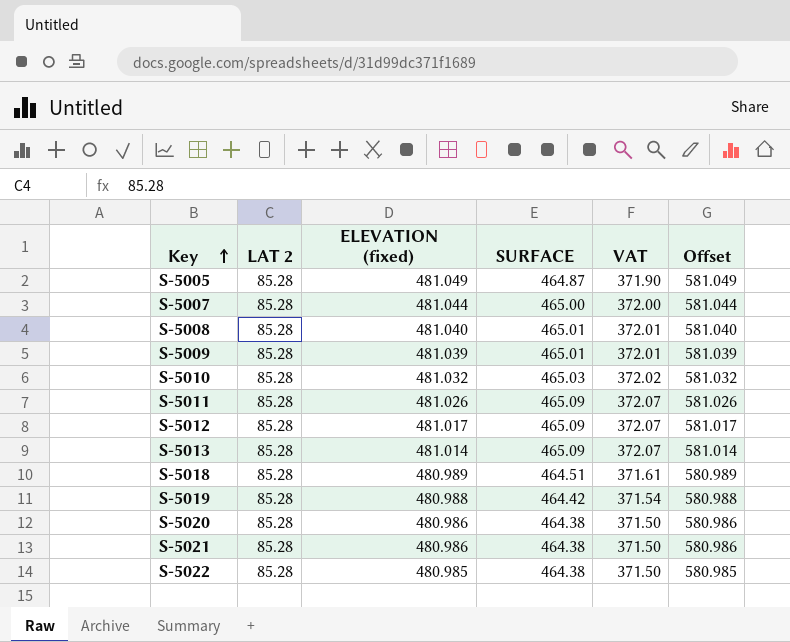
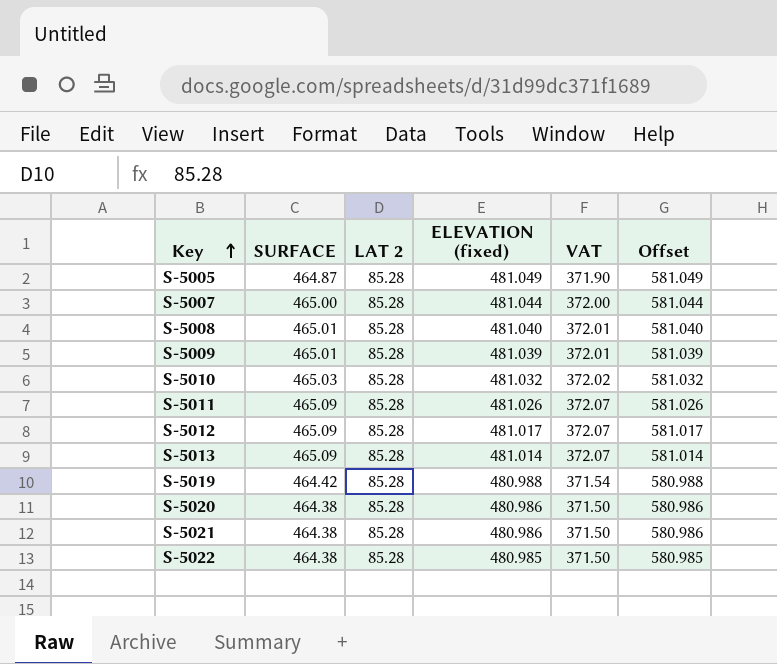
column SURFACE | position: 4 -> 2
row S-5018: 85.28 | 480.989 | 464.51 | 371.61 | 580.989 -> none

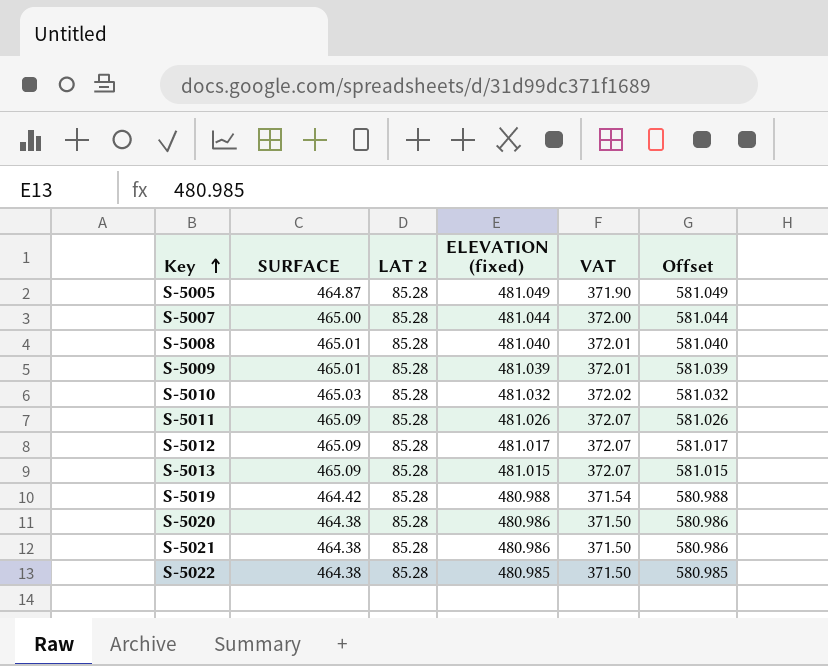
S-5013 | ELEVATION (fixed): 481.014 -> 481.015
S-5013 | Offset: 581.014 -> 581.015

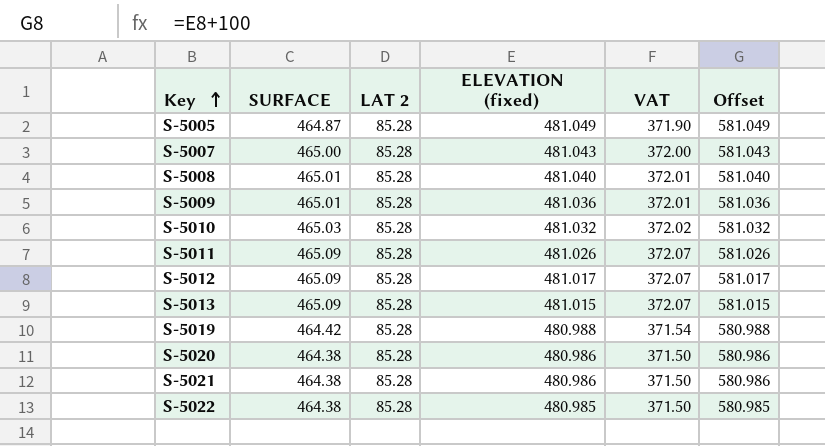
S-5007 | ELEVATION (fixed): 481.044 -> 481.043
S-5007 | Offset: 581.044 -> 581.043
S-5009 | ELEVATION (fixed): 481.039 -> 481.036
S-5009 | Offset: 581.039 -> 581.036

